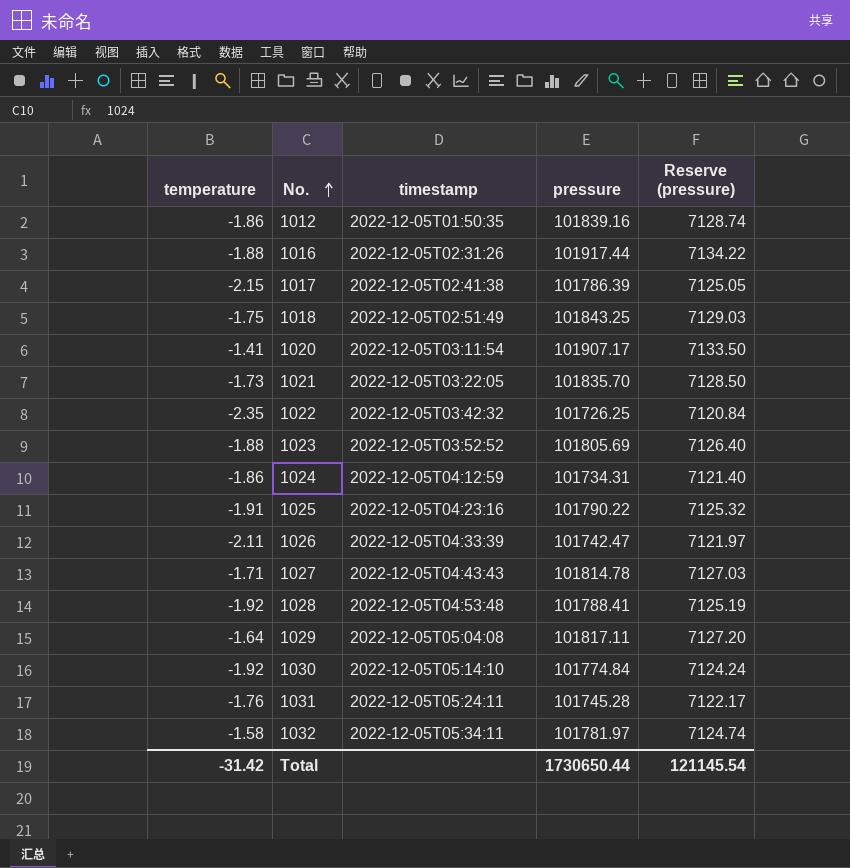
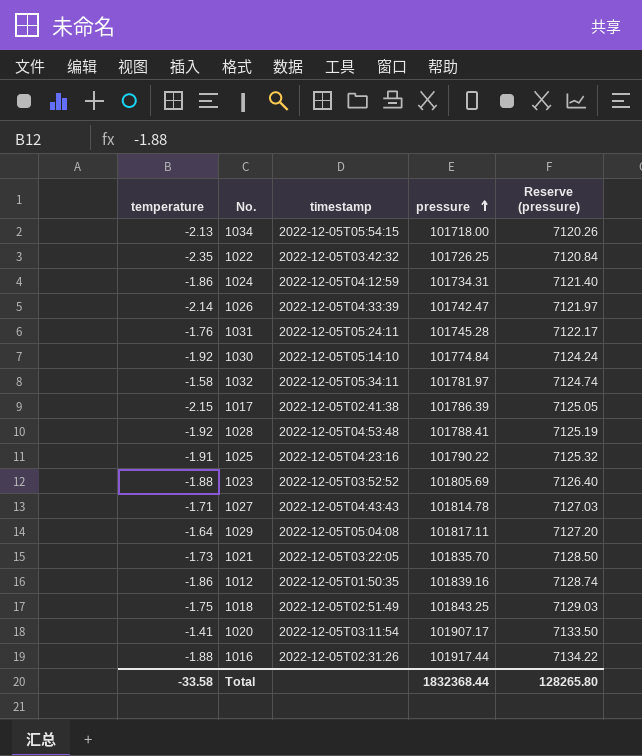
row order: No. ascending -> pressure ascending
row 1034: none -> -2.13 | 2022-12-05T05:54:15 | 101718.00 | 7120.26
1026 | temperature: -2.11 -> -2.14
Total | temperature: -31.42 -> -33.58
Total | pressure: 1730650.44 -> 1832368.44
Total | Reserve (pressure): 121145.54 -> 128265.80

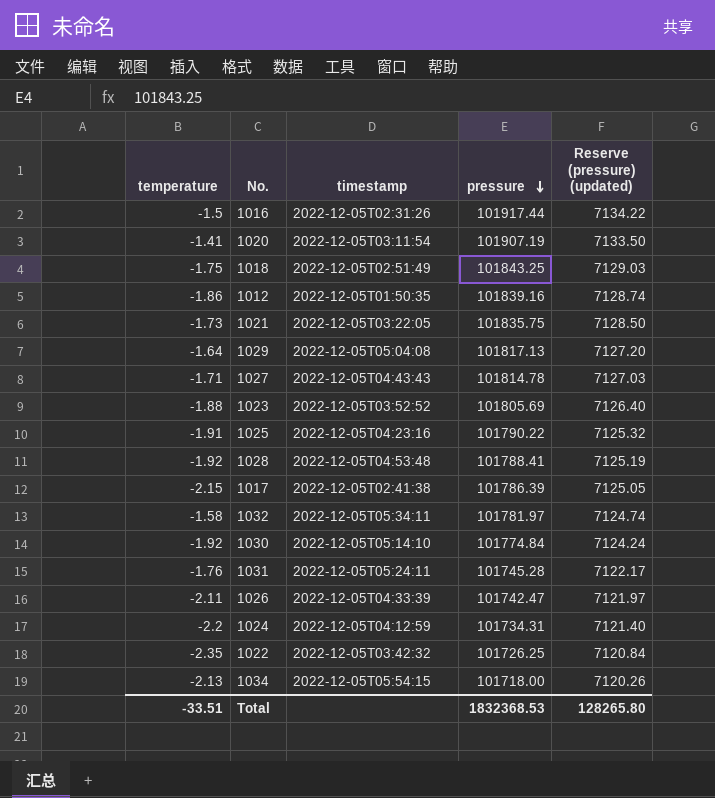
row order: pressure ascending -> pressure descending
column name: Reserve (pressure) -> Reserve (pressure) (updated)
1016 | temperature: -1.88 -> -1.5
1020 | pressure: 101907.17 -> 101907.19
1021 | pressure: 101835.70 -> 101835.75
1029 | pressure: 101817.11 -> 101817.13
1026 | temperature: -2.14 -> -2.11
1024 | temperature: -1.86 -> -2.2
Total | temperature: -33.58 -> -33.51
Total | pressure: 1832368.44 -> 1832368.53

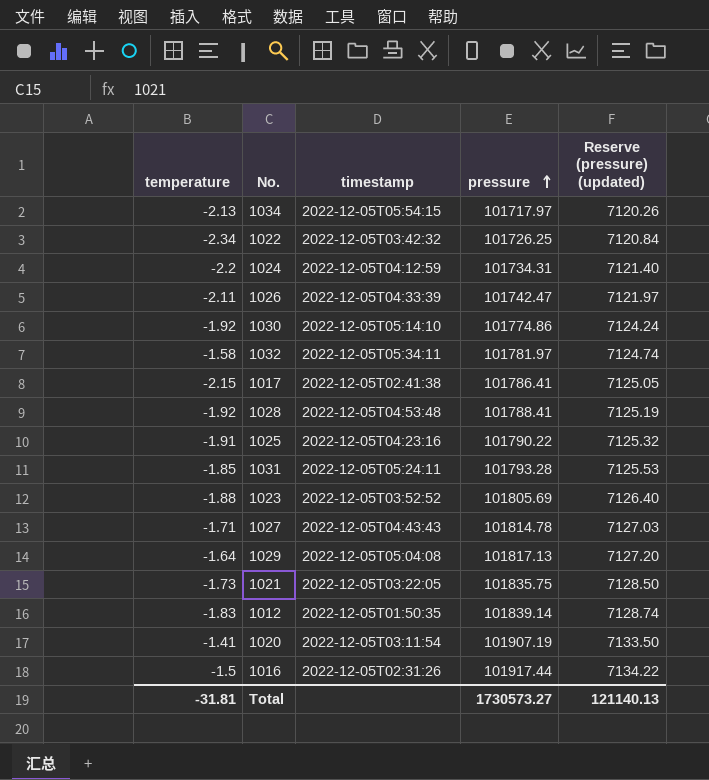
row order: pressure descending -> pressure ascending
row 1018: -1.75 | 2022-12-05T02:51:49 | 101843.25 | 7129.03 -> none
1034 | pressure: 101718.00 -> 101717.97
1022 | temperature: -2.35 -> -2.34
1030 | pressure: 101774.84 -> 101774.86
1017 | pressure: 101786.39 -> 101786.41
1031 | temperature: -1.76 -> -1.85
1031 | pressure: 101745.28 -> 101793.28
1031 | Reserve (pressure) (updated): 7122.17 -> 7125.53
1012 | temperature: -1.86 -> -1.83
1012 | pressure: 101839.16 -> 101839.14
Total | temperature: -33.51 -> -31.81
Total | pressure: 1832368.53 -> 1730573.27
Total | Reserve (pressure) (updated): 128265.80 -> 121140.13

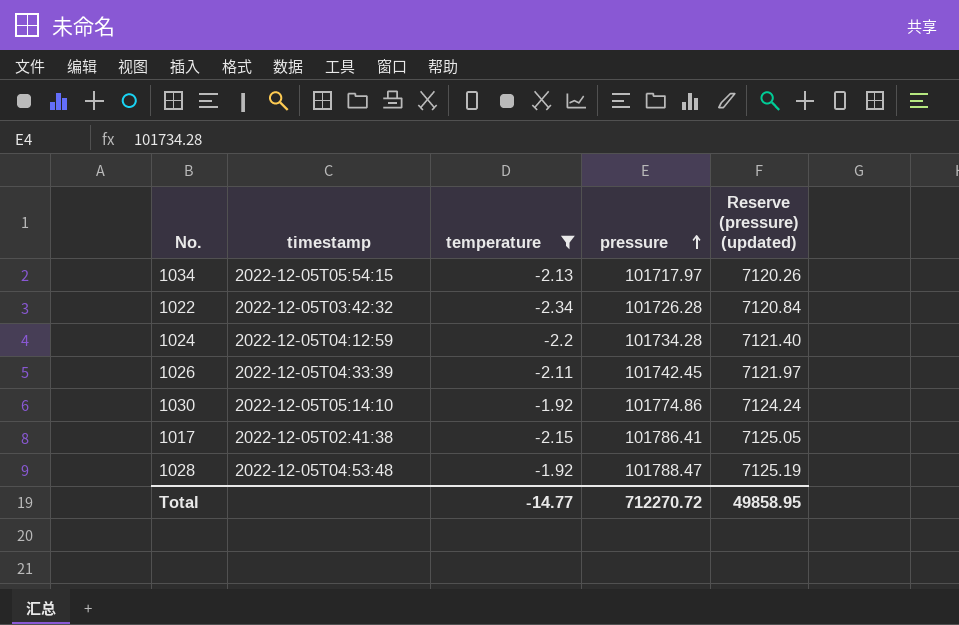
filter: none -> temperature <= -1.92
column temperature | position: 1 -> 3
1022 | pressure: 101726.25 -> 101726.28
1024 | pressure: 101734.31 -> 101734.28
1026 | pressure: 101742.47 -> 101742.45
1028 | pressure: 101788.41 -> 101788.47
Total | temperature: -31.81 -> -14.77
Total | pressure: 1730573.27 -> 712270.72
Total | Reserve (pressure) (updated): 121140.13 -> 49858.95

